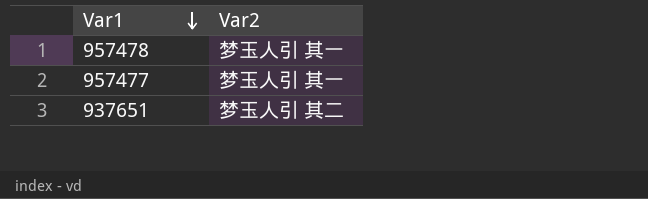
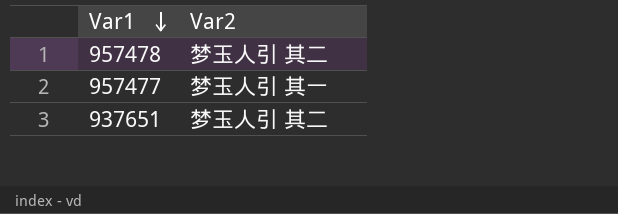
957478 | Var2: 梦玉人引 其一 -> 梦玉人引 其二

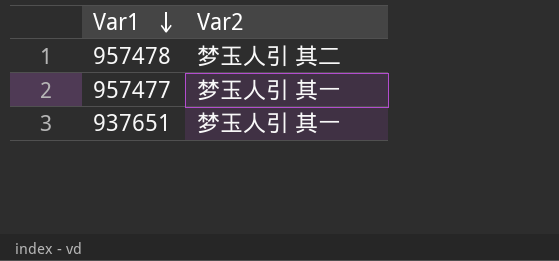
937651 | Var2: 梦玉人引 其二 -> 梦玉人引 其一

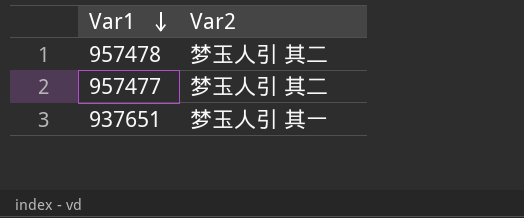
957477 | Var2: 梦玉人引 其一 -> 梦玉人引 其二

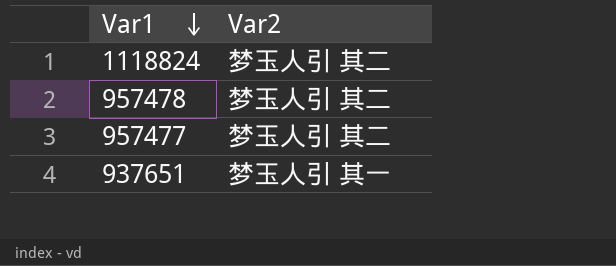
row 1118824: none -> 梦玉人引 其二

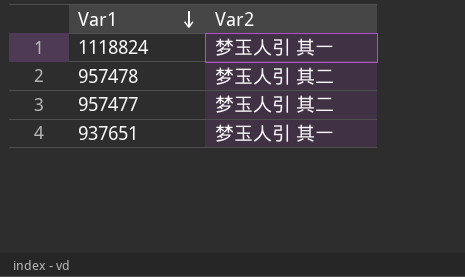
1118824 | Var2: 梦玉人引 其二 -> 梦玉人引 其一

